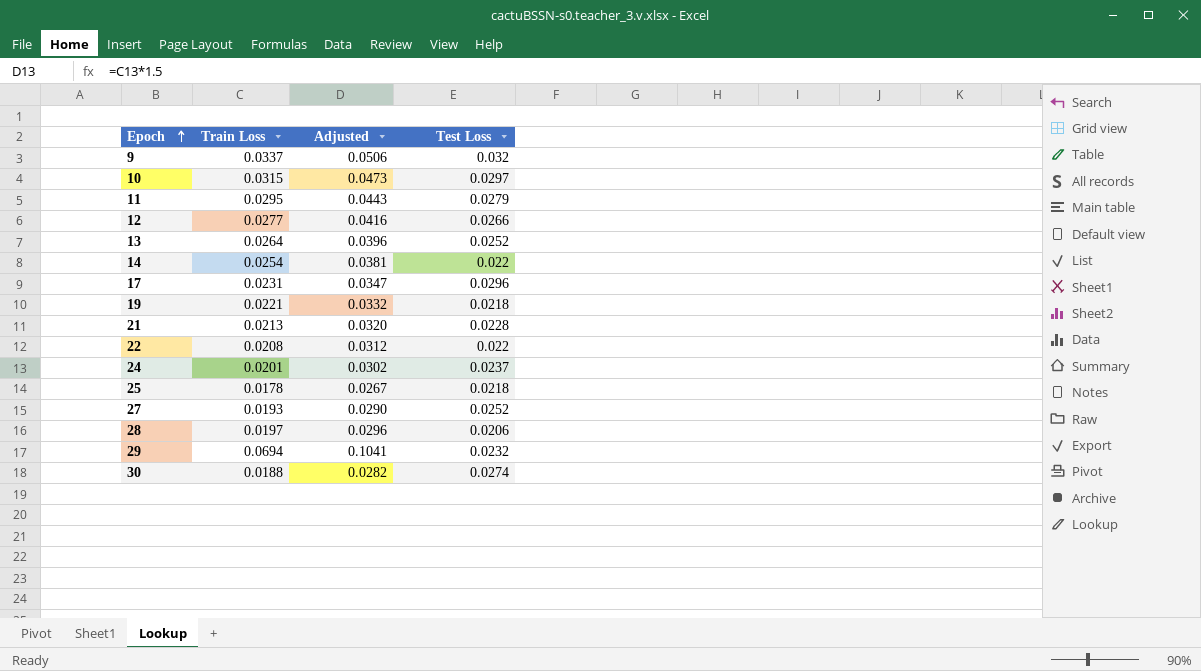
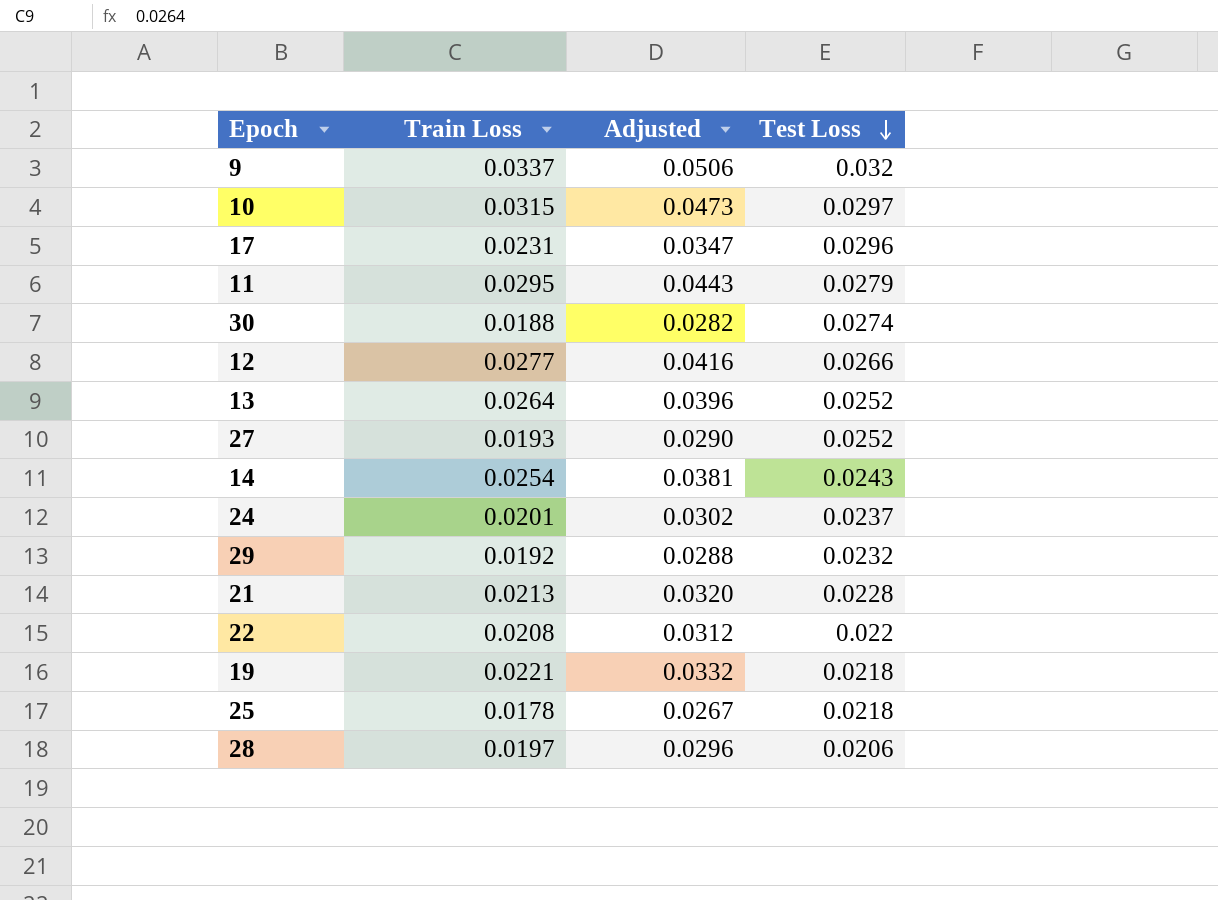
row order: Epoch ascending -> Test Loss descending
14 | Test Loss: 0.022 -> 0.0243
29 | Train Loss: 0.0694 -> 0.0192
29 | Adjusted: 0.1041 -> 0.0288

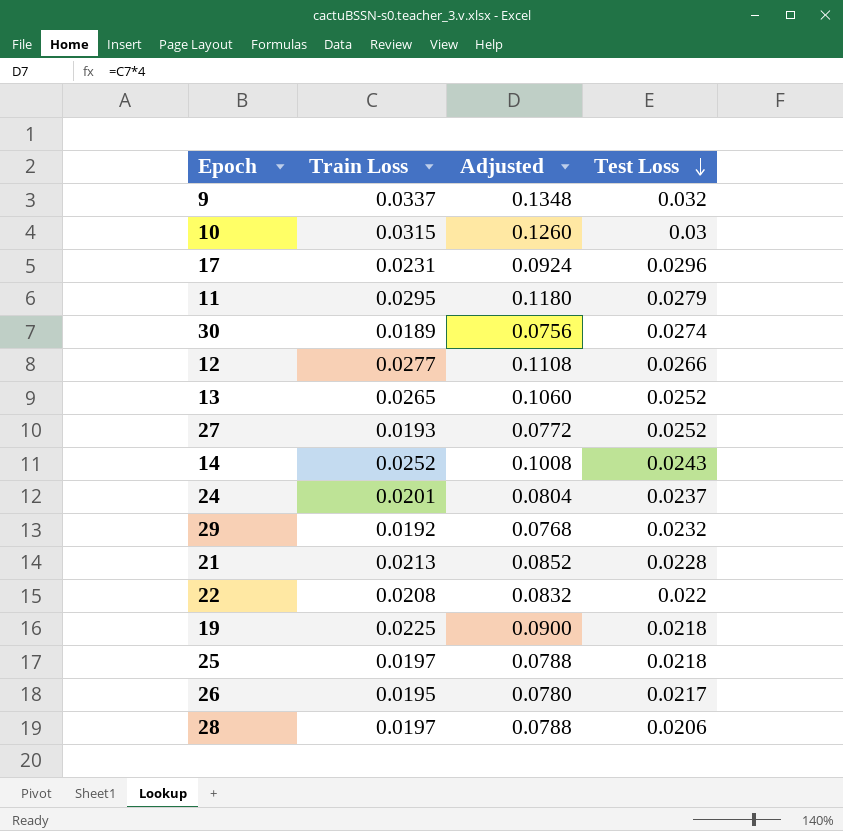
column Adjusted | formula: [Train Loss] * 1.5 -> [Train Loss] * 4
10 | Test Loss: 0.0297 -> 0.03
30 | Train Loss: 0.0188 -> 0.0189
13 | Train Loss: 0.0264 -> 0.0265
14 | Train Loss: 0.0254 -> 0.0252
19 | Train Loss: 0.0221 -> 0.0225
25 | Train Loss: 0.0178 -> 0.0197
row 26: none -> 0.0195 | 0.0780 | 0.0217

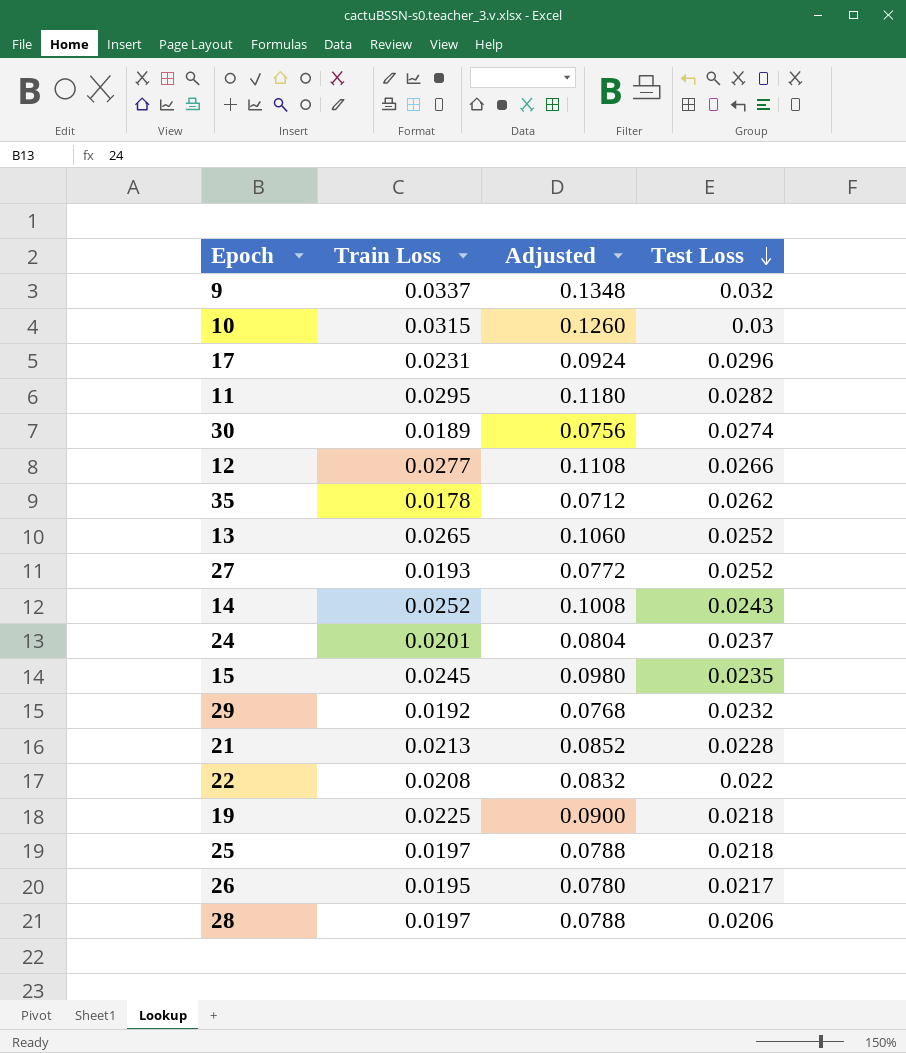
11 | Test Loss: 0.0279 -> 0.0282
row 35: none -> 0.0178 | 0.0712 | 0.0262
row 15: none -> 0.0245 | 0.0980 | 0.0235

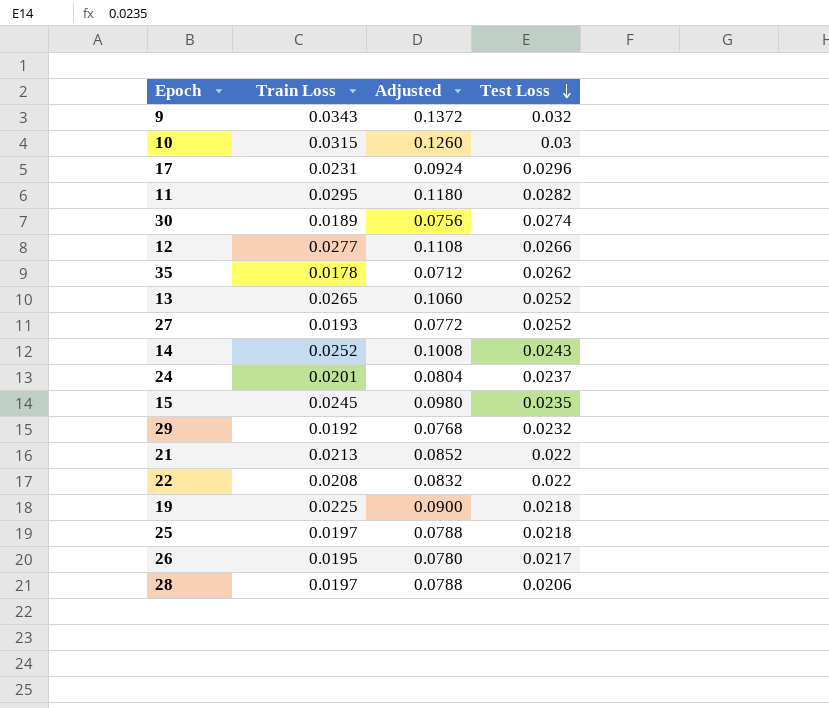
9 | Train Loss: 0.0337 -> 0.0343
9 | Adjusted: 0.1348 -> 0.1372
21 | Test Loss: 0.0228 -> 0.022

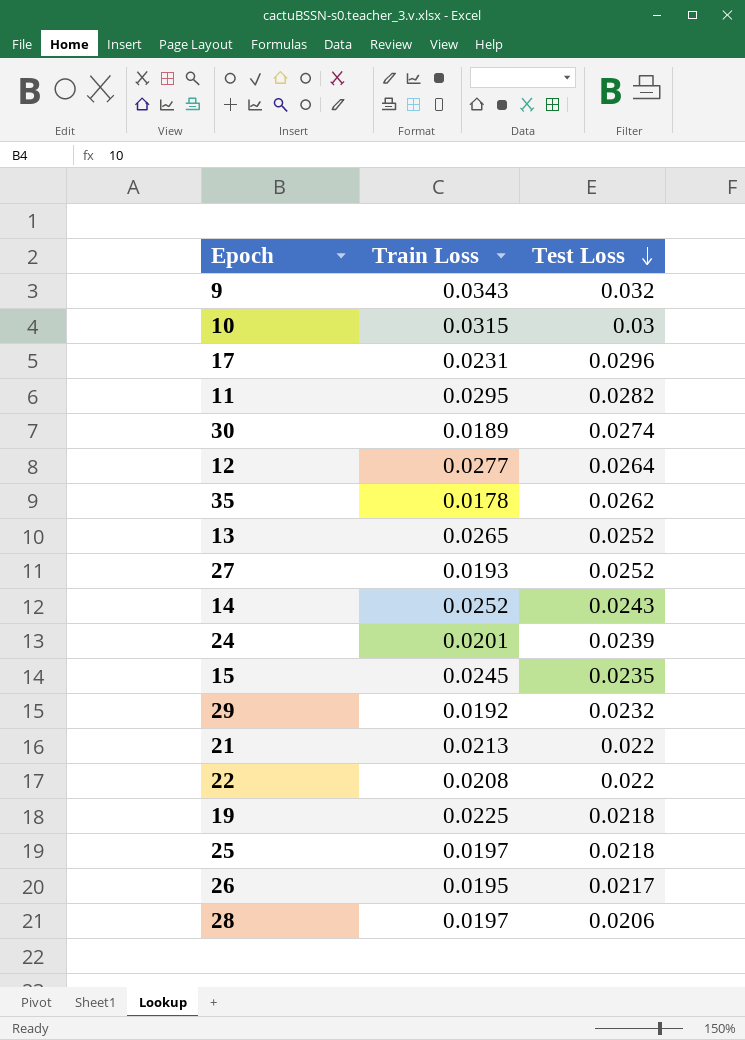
column Adjusted | formula: [Train Loss] * 4 -> none
12 | Test Loss: 0.0266 -> 0.0264
24 | Test Loss: 0.0237 -> 0.0239

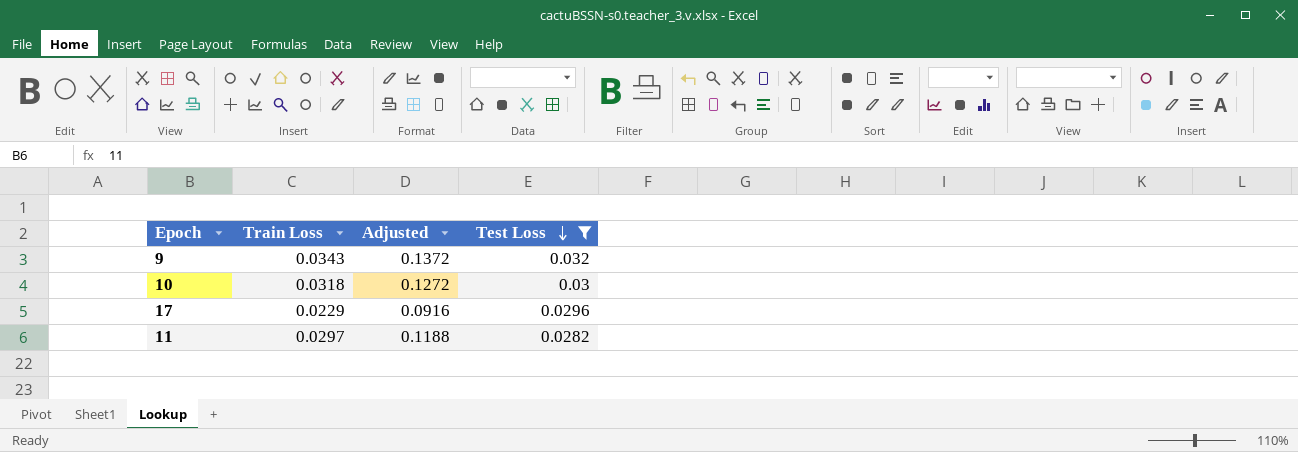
filter: none -> Test Loss >= 0.0282
column Adjusted | formula: none -> [Train Loss] * 4
10 | Train Loss: 0.0315 -> 0.0318
17 | Train Loss: 0.0231 -> 0.0229
11 | Train Loss: 0.0295 -> 0.0297

